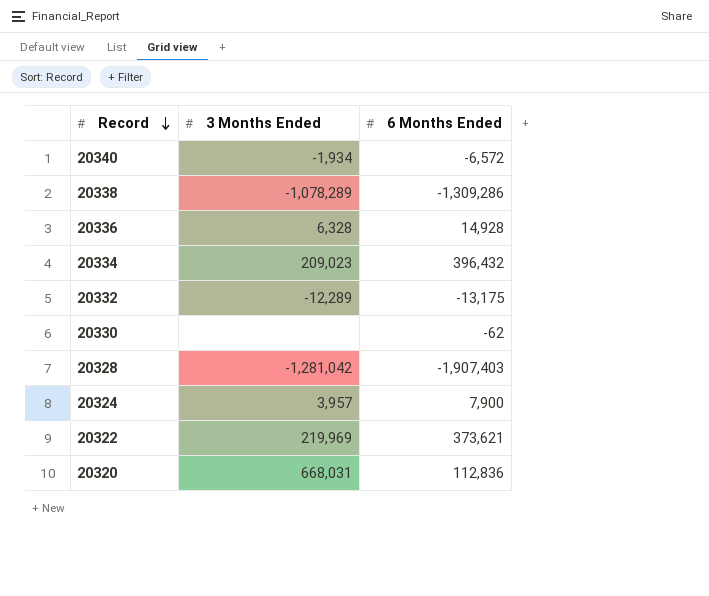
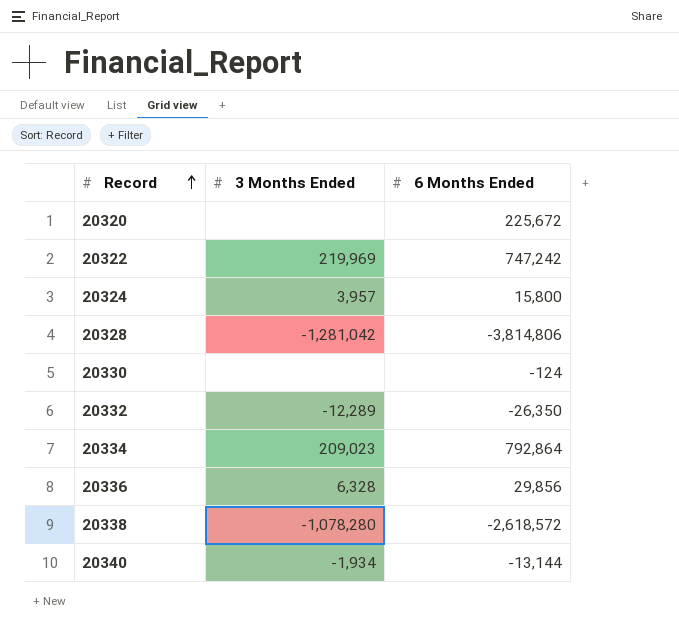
row order: Record descending -> Record ascending
20320 | 3 Months Ended: 668,031 -> none
20320 | 6 Months Ended: 112,836 -> 225,672
20322 | 6 Months Ended: 373,621 -> 747,242
20324 | 6 Months Ended: 7,900 -> 15,800
20328 | 6 Months Ended: -1,907,403 -> -3,814,806
20330 | 6 Months Ended: -62 -> -124
20332 | 6 Months Ended: -13,175 -> -26,350
20334 | 6 Months Ended: 396,432 -> 792,864
20336 | 6 Months Ended: 14,928 -> 29,856
20338 | 3 Months Ended: -1,078,289 -> -1,078,280
20338 | 6 Months Ended: -1,309,286 -> -2,618,572
20340 | 6 Months Ended: -6,572 -> -13,144

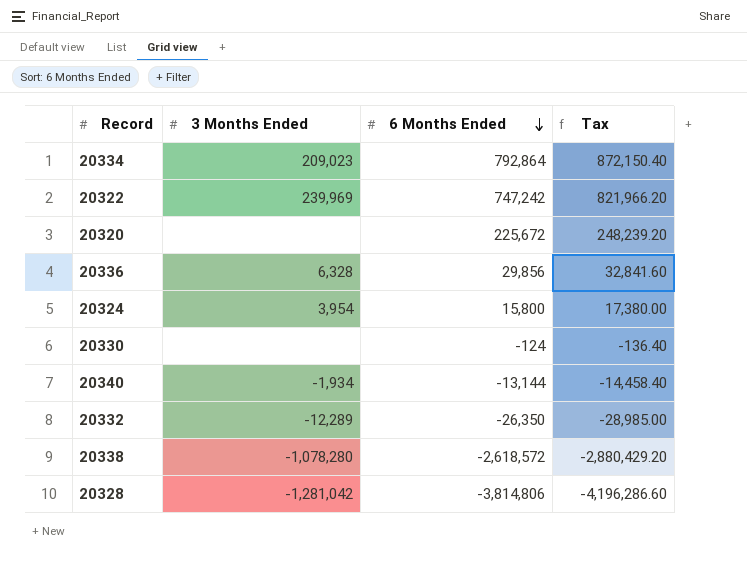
row order: Record ascending -> 6 Months Ended descending
column Tax | formula: none -> [6 Months Ended] * 1.1
20322 | 3 Months Ended: 219,969 -> 239,969
20324 | 3 Months Ended: 3,957 -> 3,954

